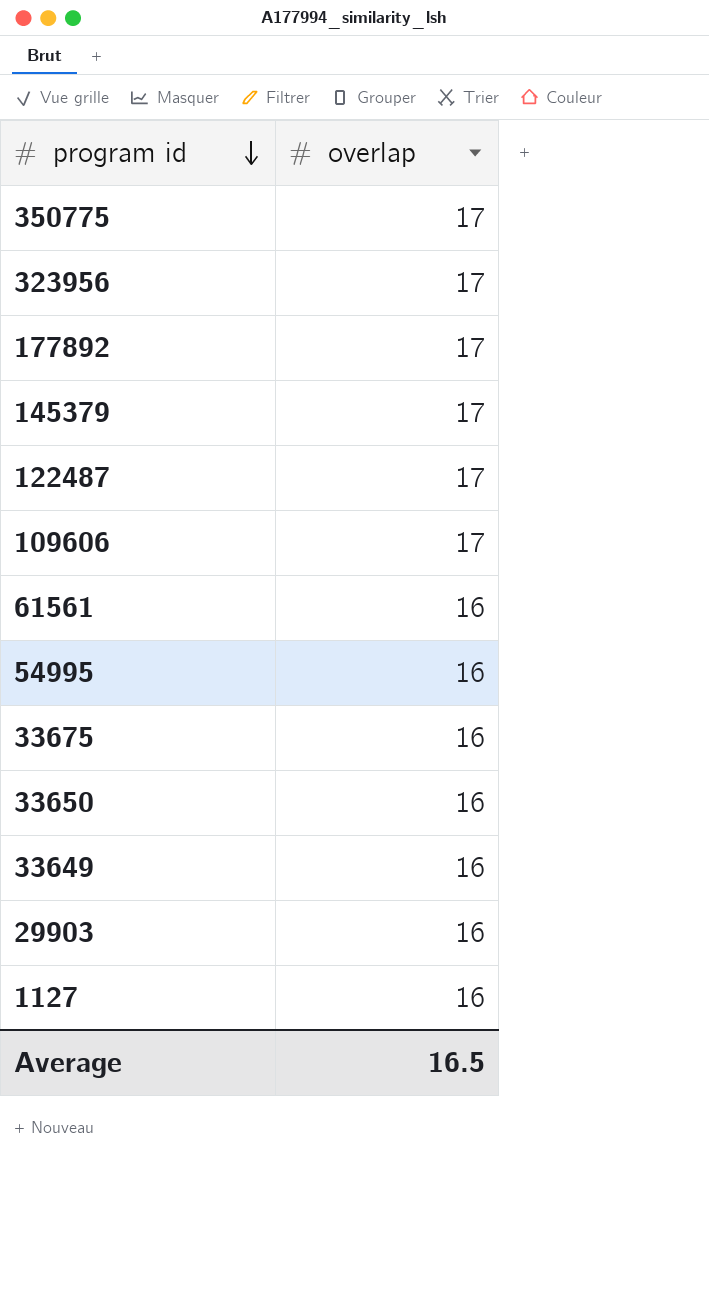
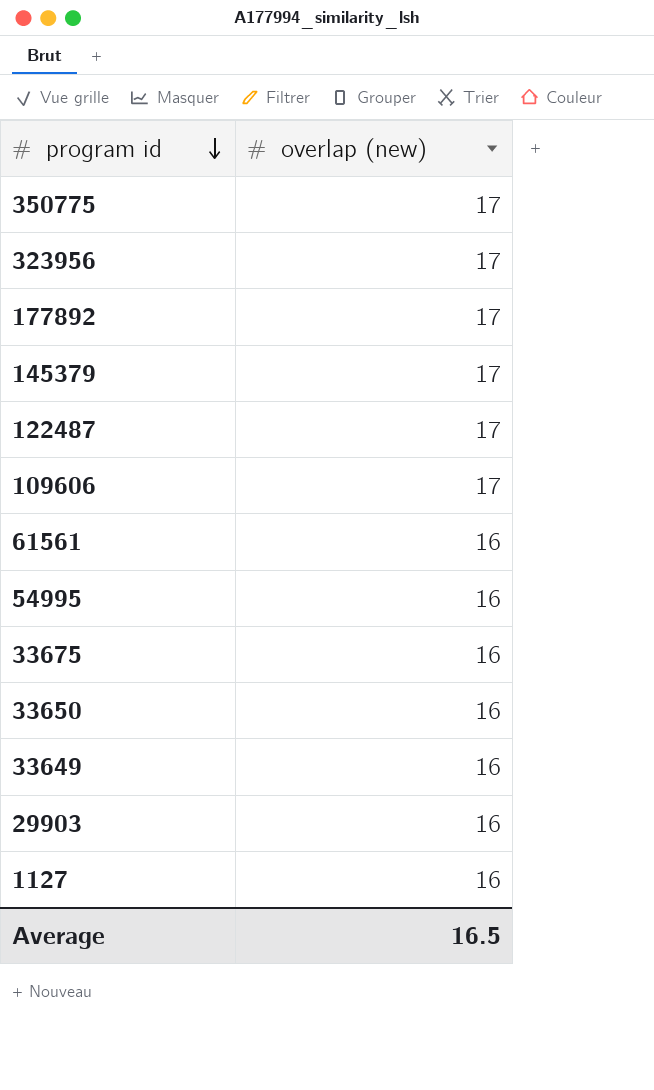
column name: overlap -> overlap (new)

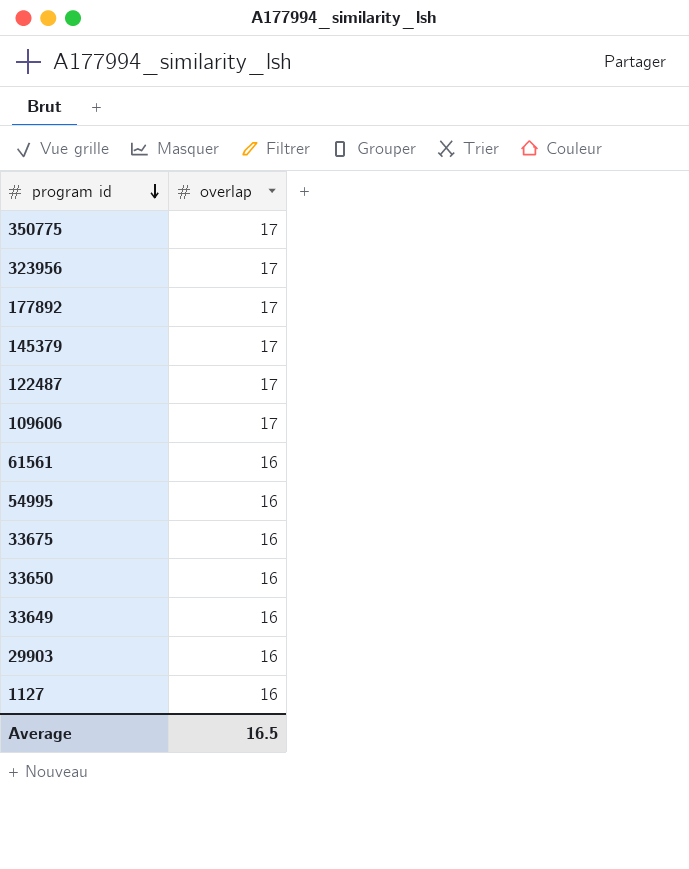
column name: overlap (new) -> overlap

